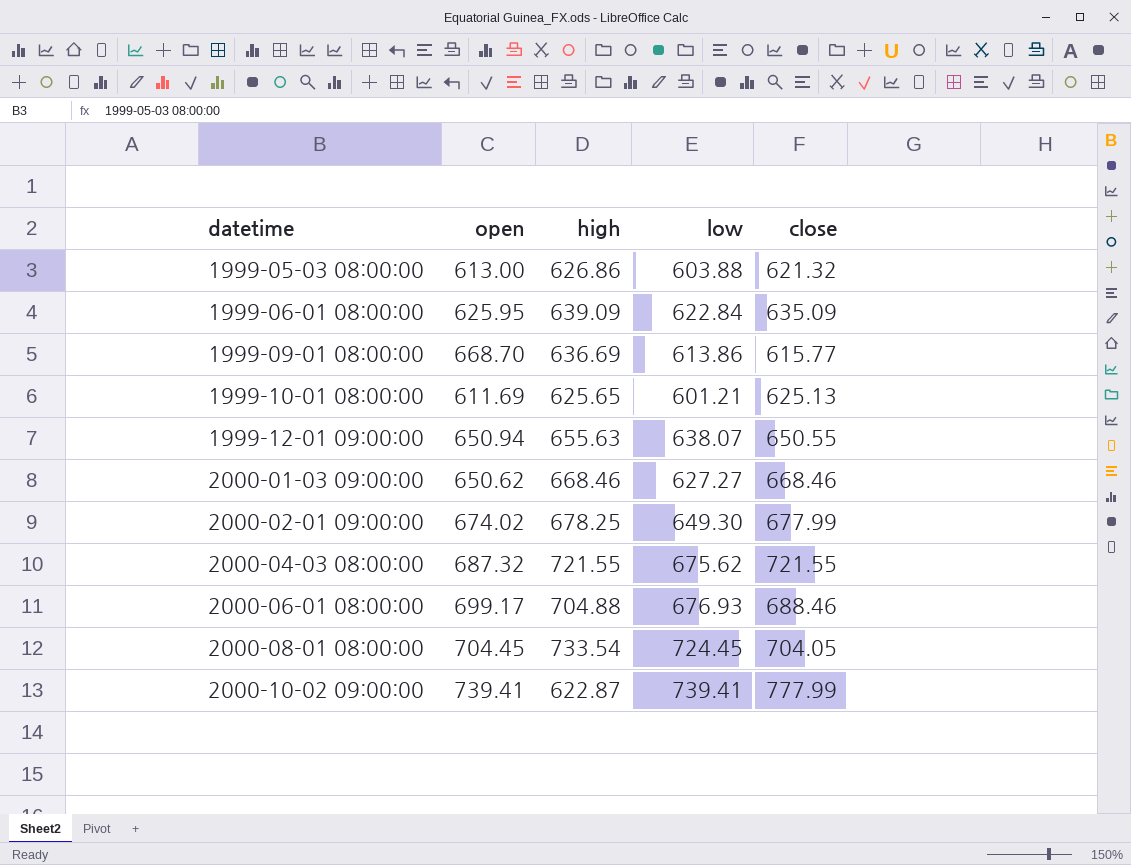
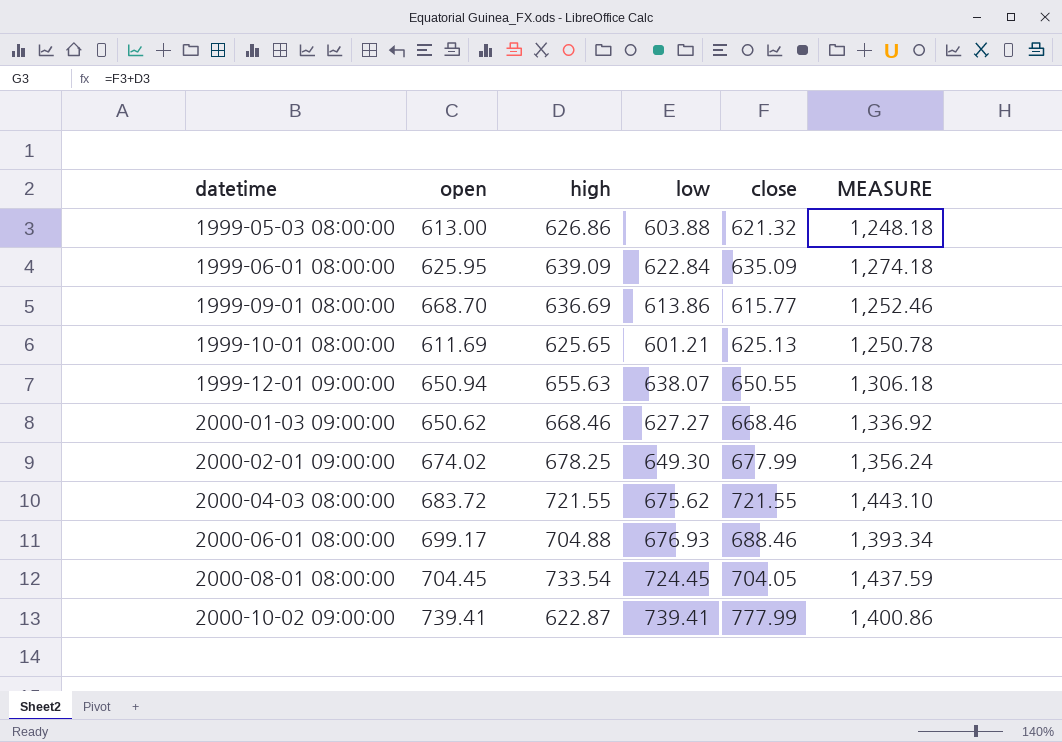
column MEASURE | formula: none -> [high] + [close]
2000-04-03 08:00:00 | open: 687.32 -> 683.72

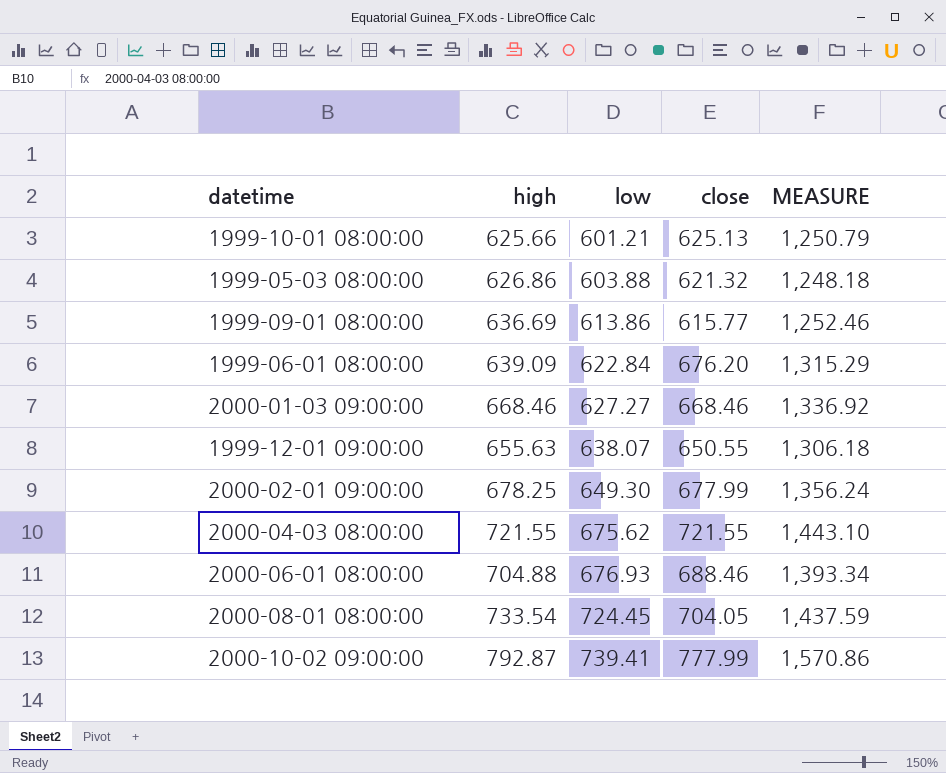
row order: datetime ascending -> low ascending
column open | position: 2 -> none
1999-10-01 08:00:00 | high: 625.65 -> 625.66
1999-10-01 08:00:00 | MEASURE: 1,250.78 -> 1,250.79
1999-06-01 08:00:00 | close: 635.09 -> 676.20
1999-06-01 08:00:00 | MEASURE: 1,274.18 -> 1,315.29
2000-10-02 09:00:00 | high: 622.87 -> 792.87
2000-10-02 09:00:00 | MEASURE: 1,400.86 -> 1,570.86

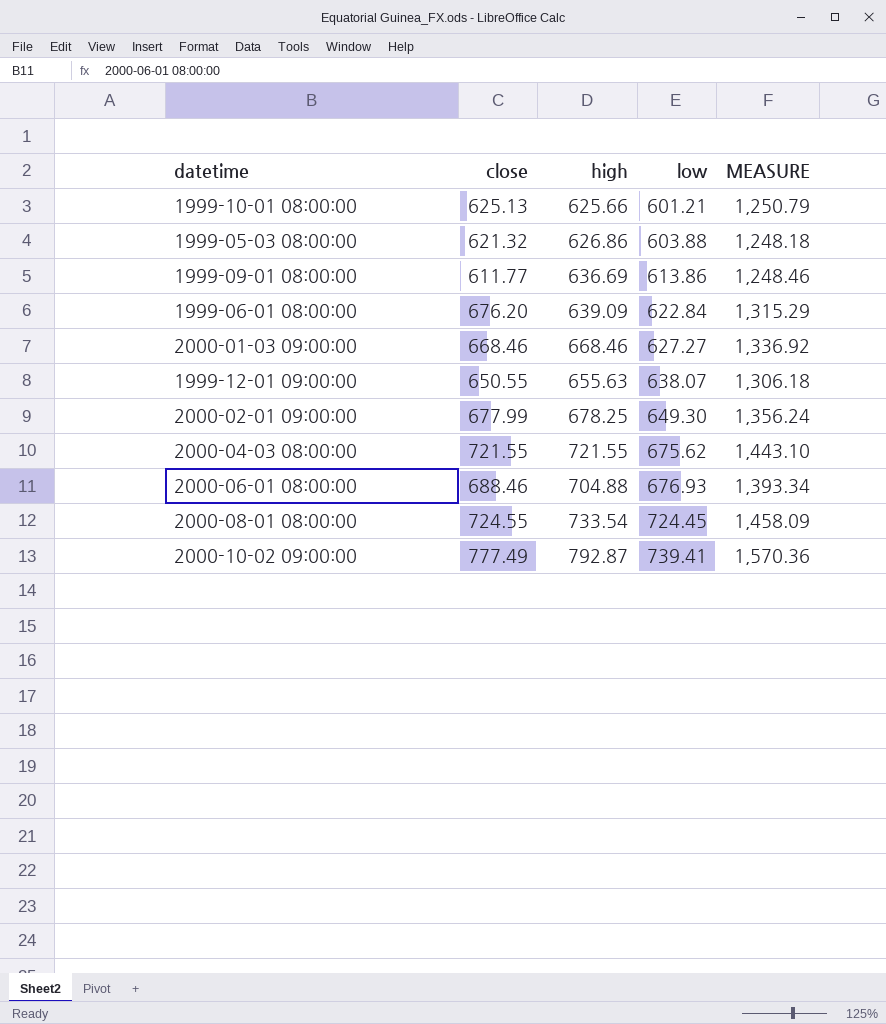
column close | position: 4 -> 2
1999-09-01 08:00:00 | close: 615.77 -> 611.77
1999-09-01 08:00:00 | MEASURE: 1,252.46 -> 1,248.46
2000-08-01 08:00:00 | close: 704.05 -> 724.55
2000-08-01 08:00:00 | MEASURE: 1,437.59 -> 1,458.09
2000-10-02 09:00:00 | close: 777.99 -> 777.49
2000-10-02 09:00:00 | MEASURE: 1,570.86 -> 1,570.36

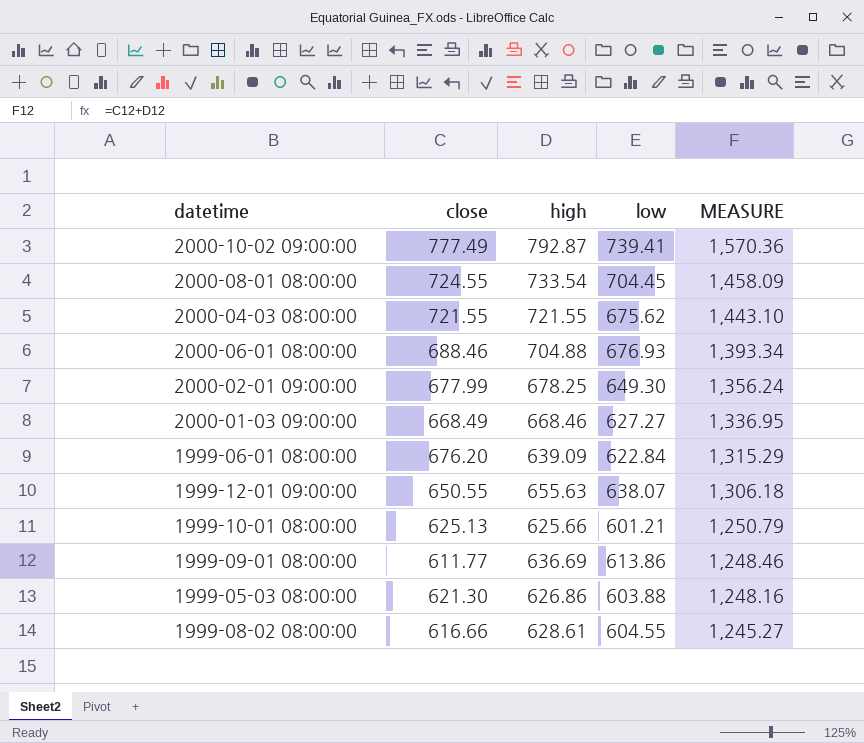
row order: low ascending -> MEASURE descending
2000-08-01 08:00:00 | low: 724.45 -> 704.45
2000-01-03 09:00:00 | close: 668.46 -> 668.49
2000-01-03 09:00:00 | MEASURE: 1,336.92 -> 1,336.95
1999-05-03 08:00:00 | close: 621.32 -> 621.30
1999-05-03 08:00:00 | MEASURE: 1,248.18 -> 1,248.16
row 1999-08-02 08:00:00: none -> 616.66 | 628.61 | 604.55 | 1,245.27

